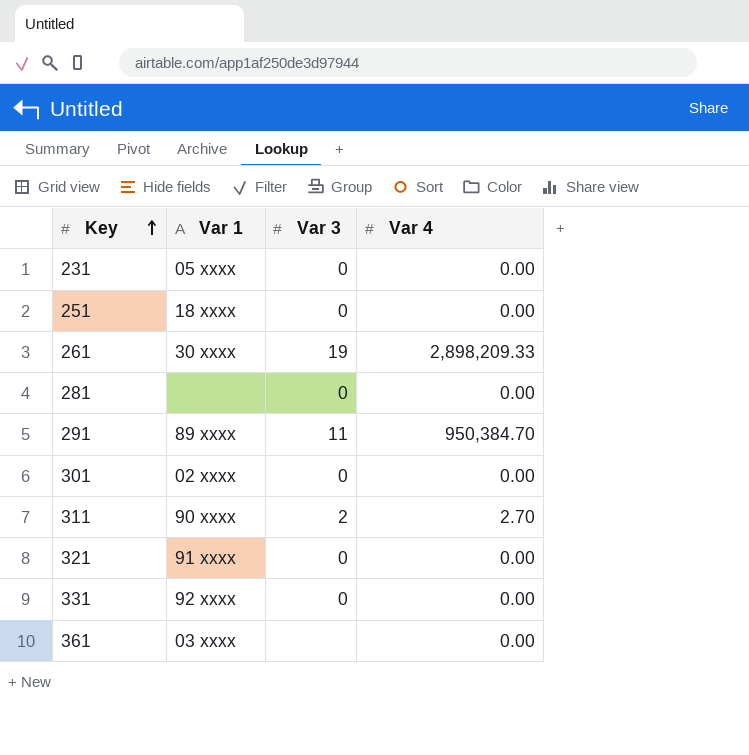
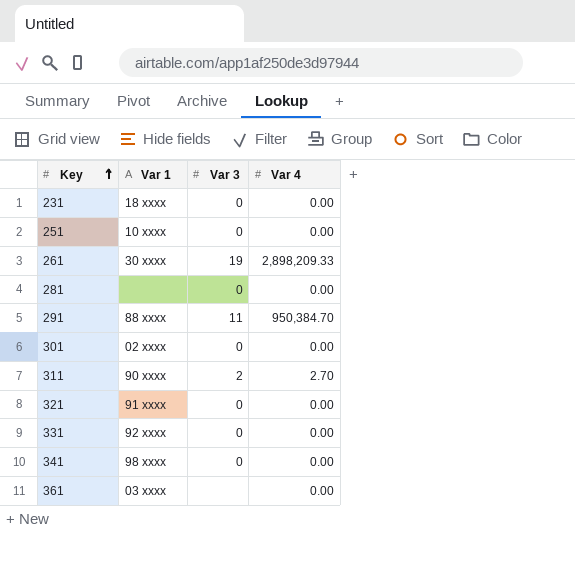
231 | Var 1: 05 xxxx -> 18 xxxx
251 | Var 1: 18 xxxx -> 10 xxxx
291 | Var 1: 89 xxxx -> 88 xxxx
row 341: none -> 98 xxxx | 0 | 0.00

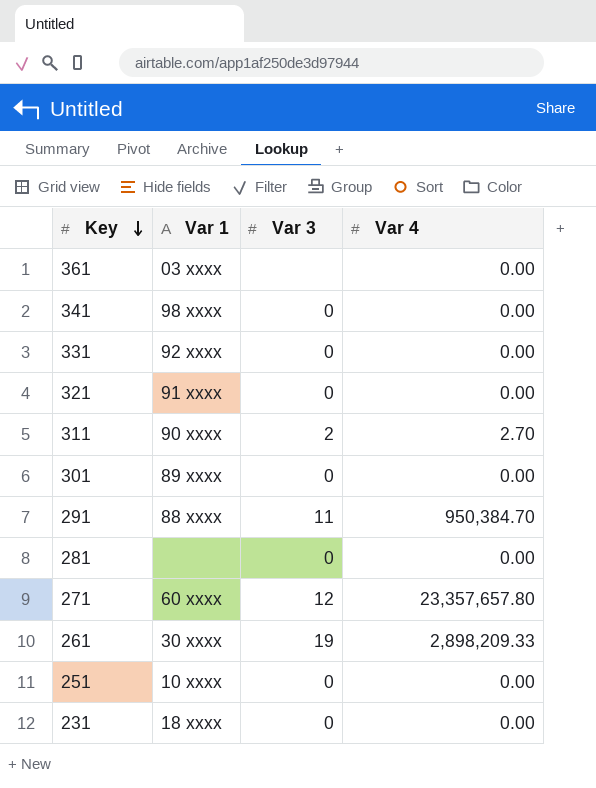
row order: Key ascending -> Key descending
301 | Var 1: 02 xxxx -> 89 xxxx
row 271: none -> 60 xxxx | 12 | 23,357,657.80

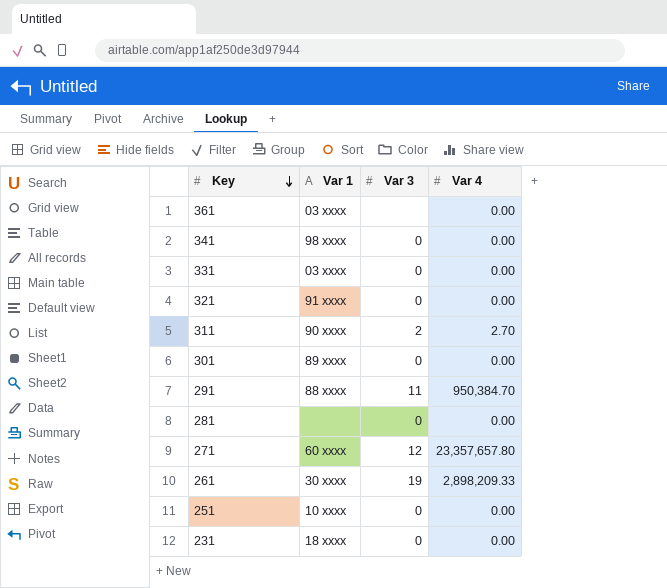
331 | Var 1: 92 xxxx -> 03 xxxx

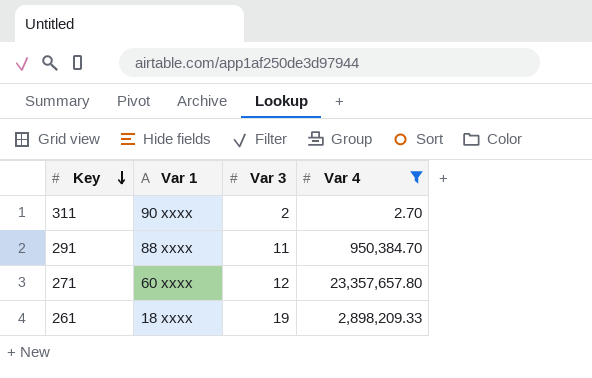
filter: none -> Var 4 != 0.00
261 | Var 1: 30 xxxx -> 18 xxxx

